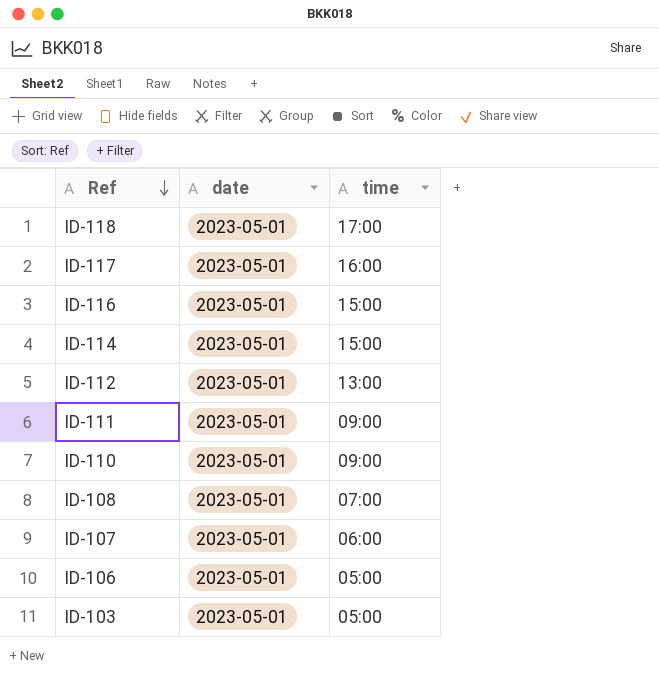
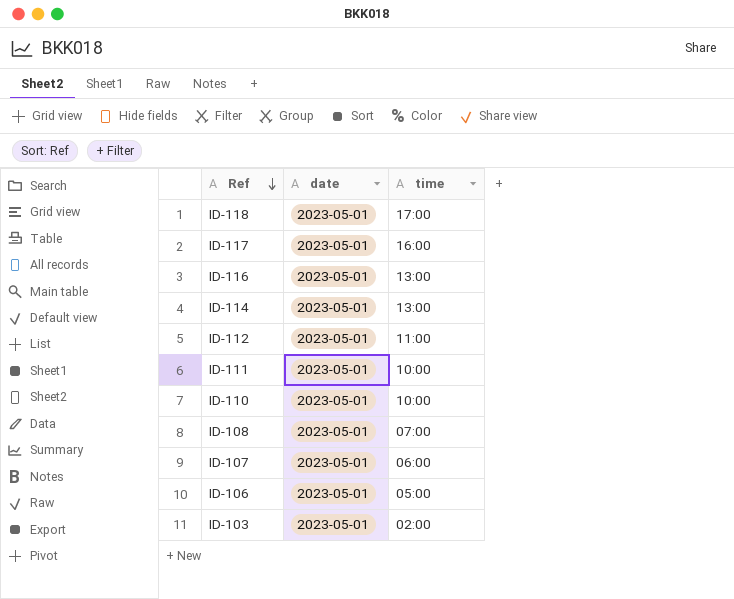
ID-116 | time: 15:00 -> 13:00
ID-114 | time: 15:00 -> 13:00
ID-112 | time: 13:00 -> 11:00
ID-111 | time: 09:00 -> 10:00
ID-110 | time: 09:00 -> 10:00
ID-103 | time: 05:00 -> 02:00

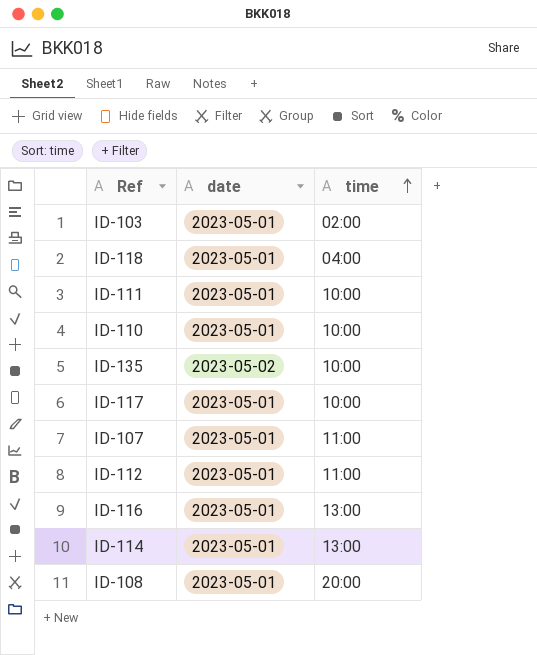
row order: Ref descending -> time ascending
row ID-106: 2023-05-01 | 05:00 -> none
ID-118 | time: 17:00 -> 04:00
row ID-135: none -> 2023-05-02 | 10:00
ID-117 | time: 16:00 -> 10:00
ID-107 | time: 06:00 -> 11:00
ID-108 | time: 07:00 -> 20:00

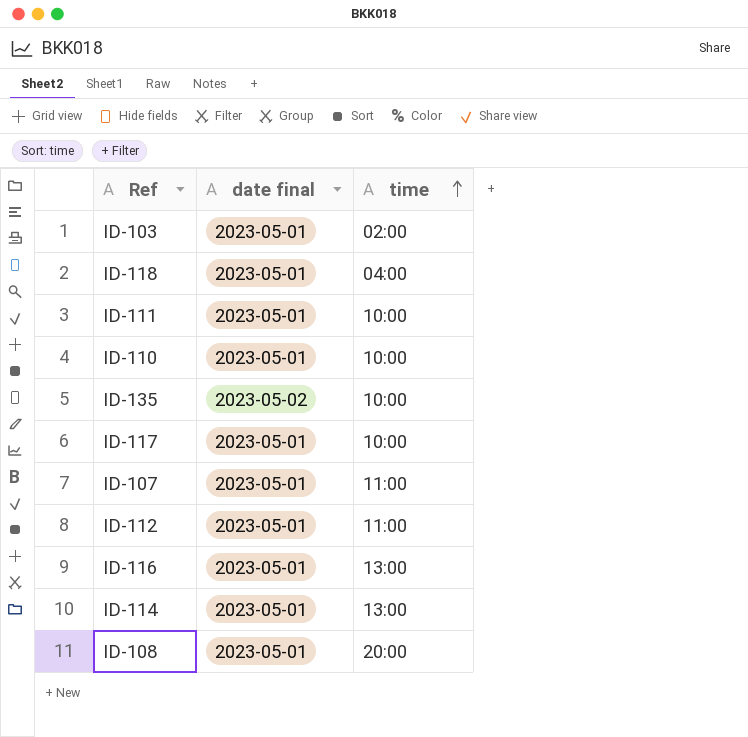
column name: date -> date final

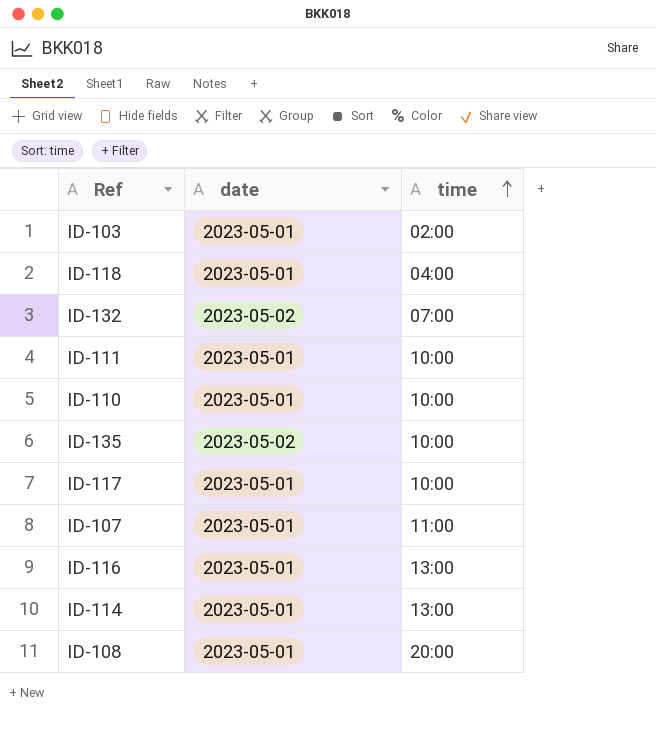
column name: date final -> date
row ID-112: 2023-05-01 | 11:00 -> none
row ID-132: none -> 2023-05-02 | 07:00

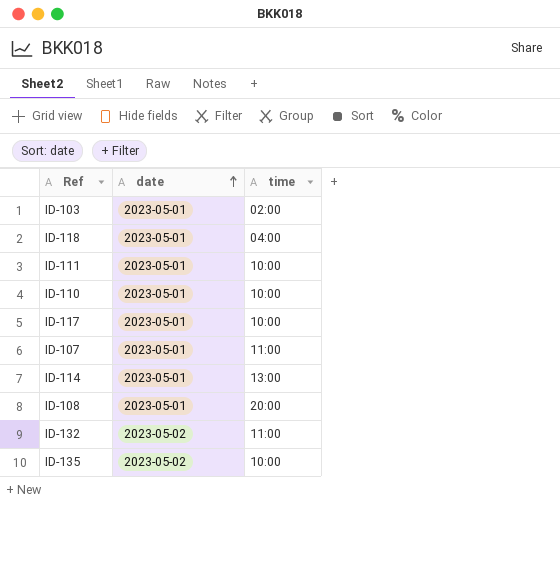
row order: time ascending -> date ascending
row ID-116: 2023-05-01 | 13:00 -> none
ID-132 | time: 07:00 -> 11:00

